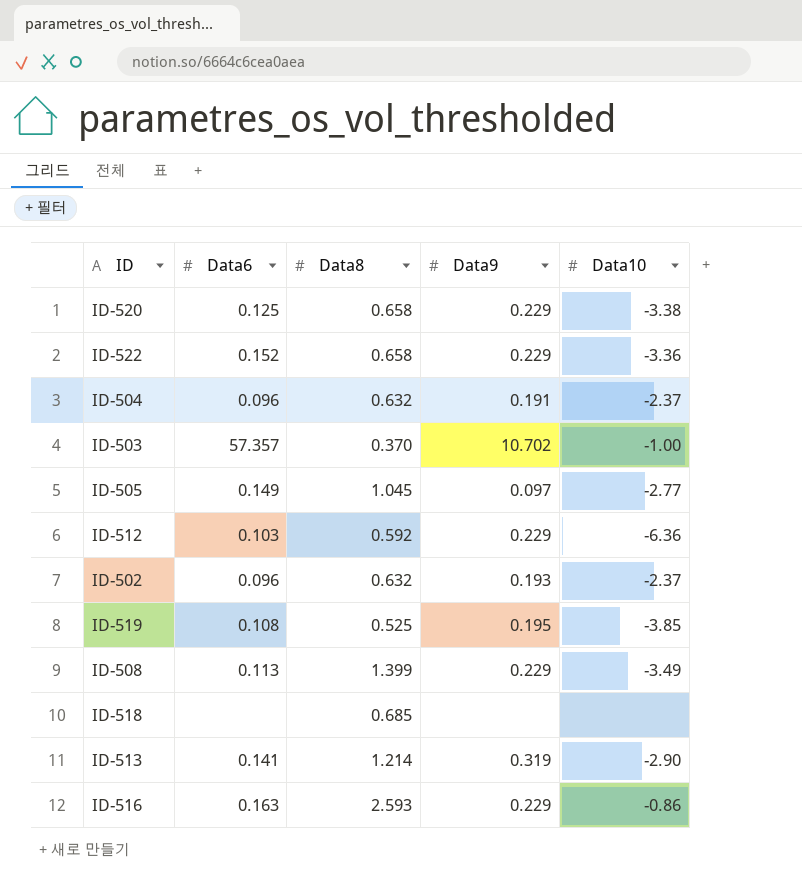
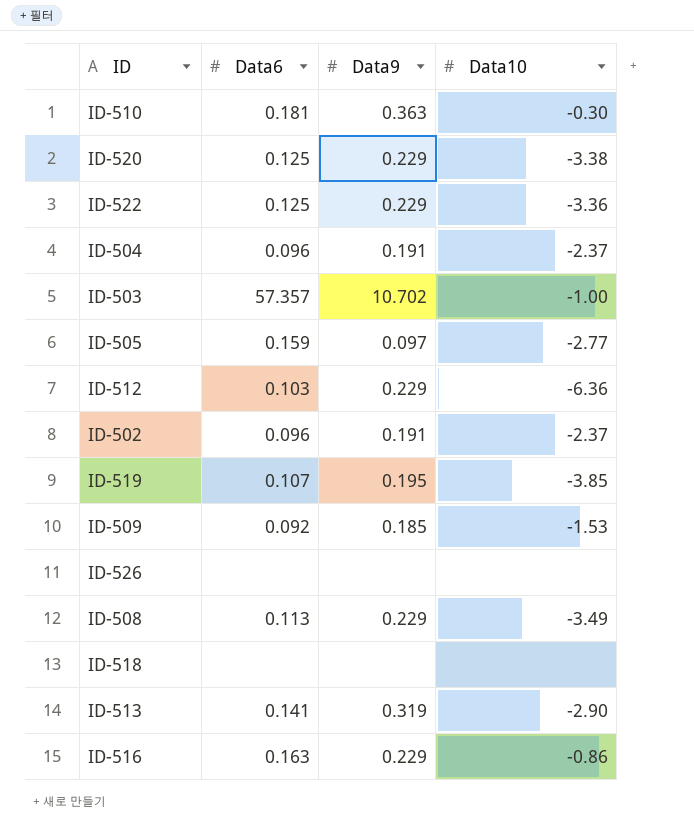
column Data8 | position: 3 -> none
row ID-510: none -> 0.181 | 0.363 | -0.30
ID-522 | Data6: 0.152 -> 0.125
ID-505 | Data6: 0.149 -> 0.159
ID-502 | Data9: 0.193 -> 0.191
ID-519 | Data6: 0.108 -> 0.107
row ID-509: none -> 0.092 | 0.185 | -1.53
row ID-526: none -> none | none | none

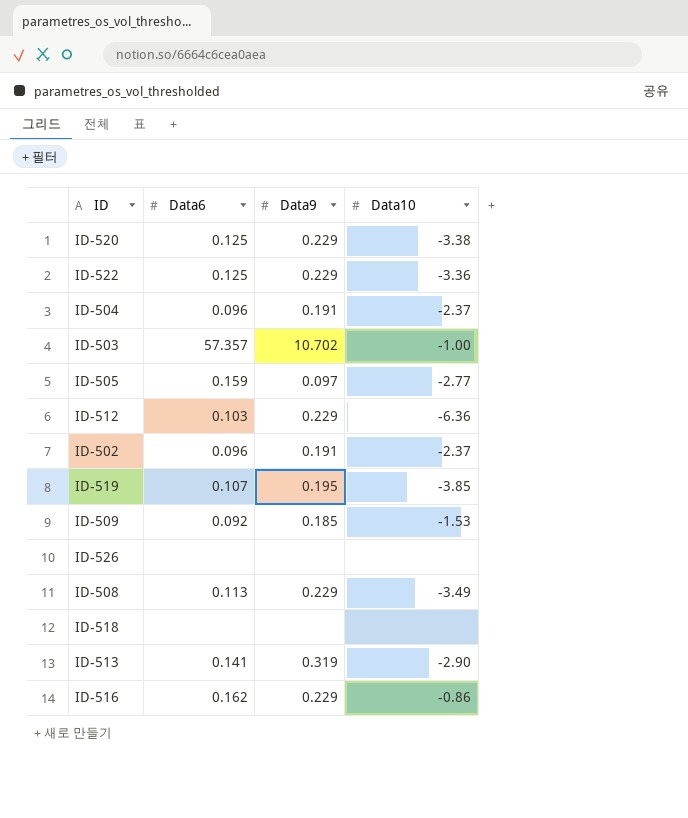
row ID-510: 0.181 | 0.363 | -0.30 -> none
ID-516 | Data6: 0.163 -> 0.162

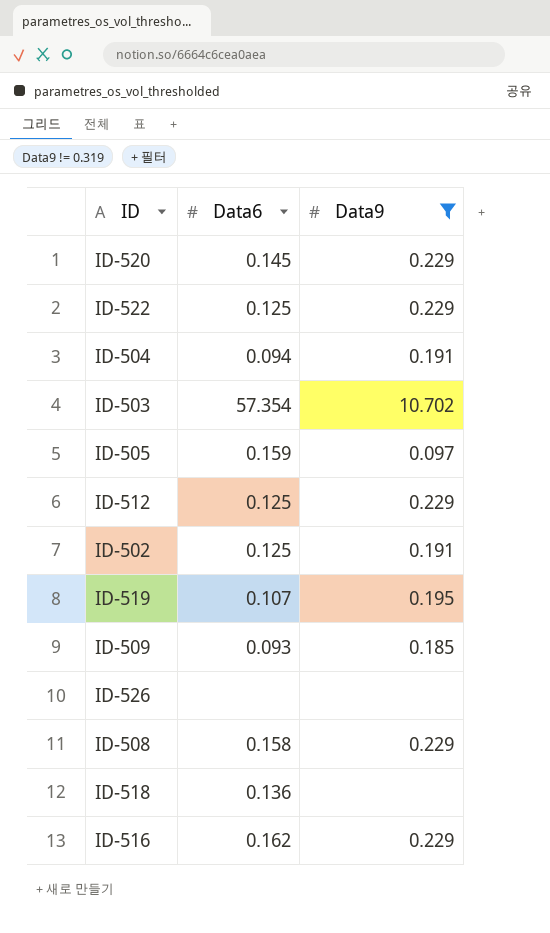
filter: none -> Data9 != 0.319
column Data10 | position: 4 -> none
ID-520 | Data6: 0.125 -> 0.145
ID-504 | Data6: 0.096 -> 0.094
ID-503 | Data6: 57.357 -> 57.354
ID-512 | Data6: 0.103 -> 0.125
ID-502 | Data6: 0.096 -> 0.125
ID-509 | Data6: 0.092 -> 0.093
ID-508 | Data6: 0.113 -> 0.158
ID-518 | Data6: none -> 0.136

